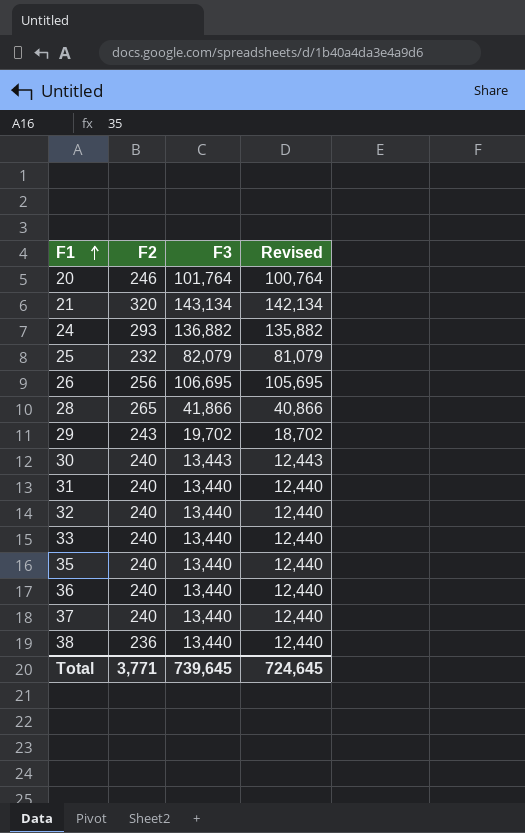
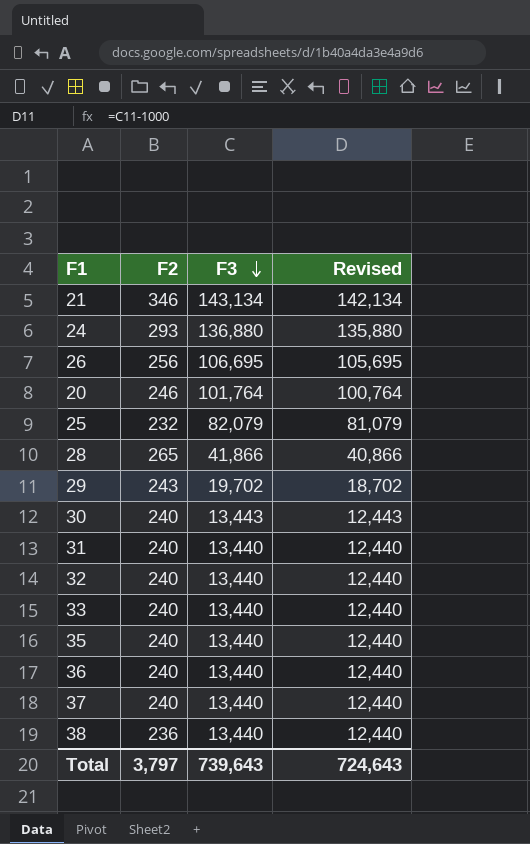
row order: F1 ascending -> F3 descending
21 | F2: 320 -> 346
24 | F3: 136,882 -> 136,880
24 | Revised: 135,882 -> 135,880
Total | F2: 3,771 -> 3,797
Total | F3: 739,645 -> 739,643
Total | Revised: 724,645 -> 724,643

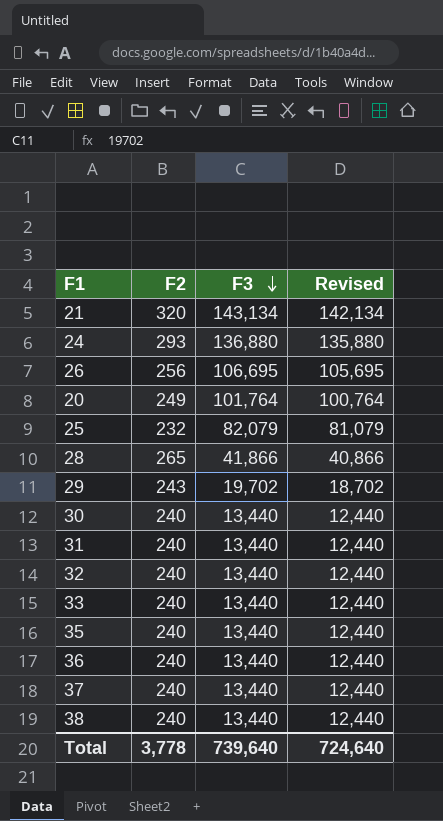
21 | F2: 346 -> 320
20 | F2: 246 -> 249
30 | F3: 13,443 -> 13,440
30 | Revised: 12,443 -> 12,440
38 | F2: 236 -> 240
Total | F2: 3,797 -> 3,778
Total | F3: 739,643 -> 739,640
Total | Revised: 724,643 -> 724,640

